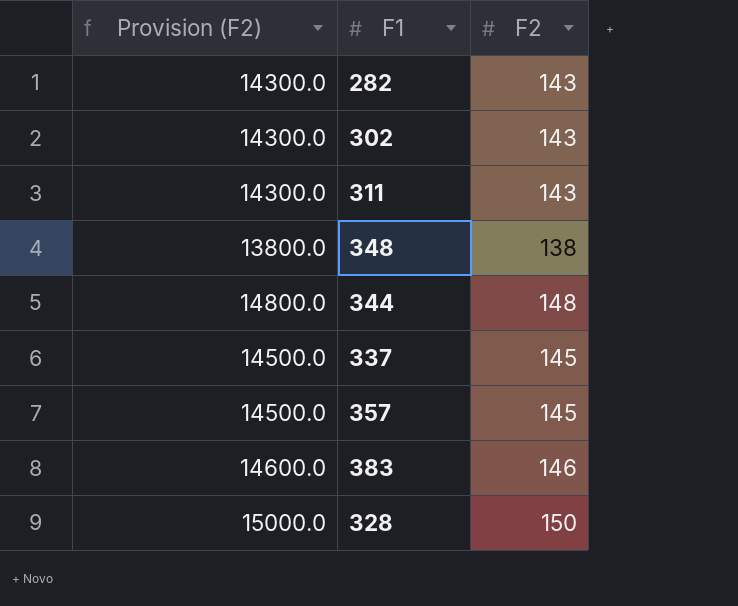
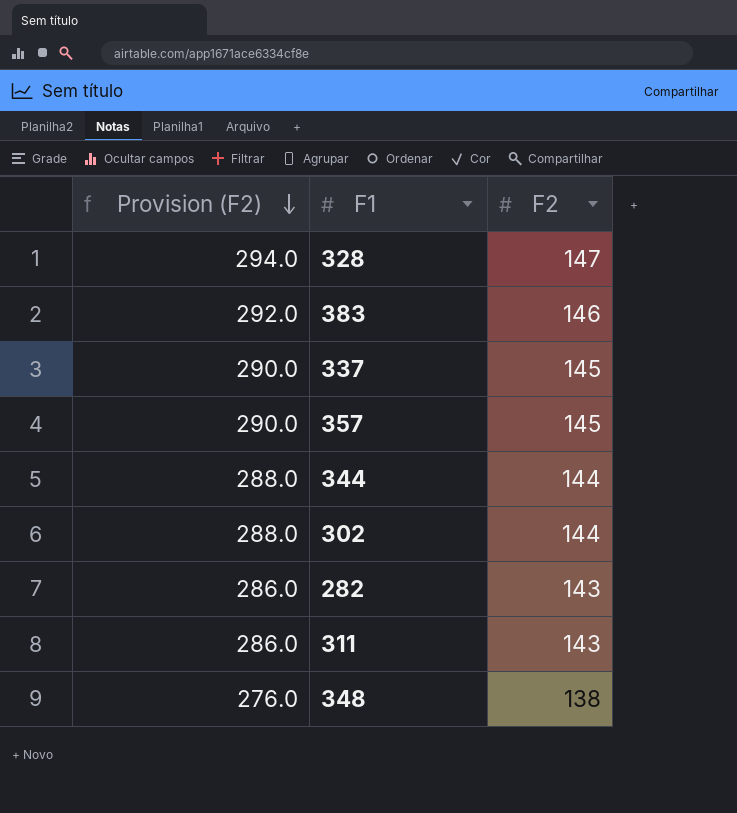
row order: none -> Provision (F2) descending
column Provision (F2) | formula: [F2] * 100 -> [F2] * 2
328 | F2: 150 -> 147
344 | F2: 148 -> 144
302 | F2: 143 -> 144

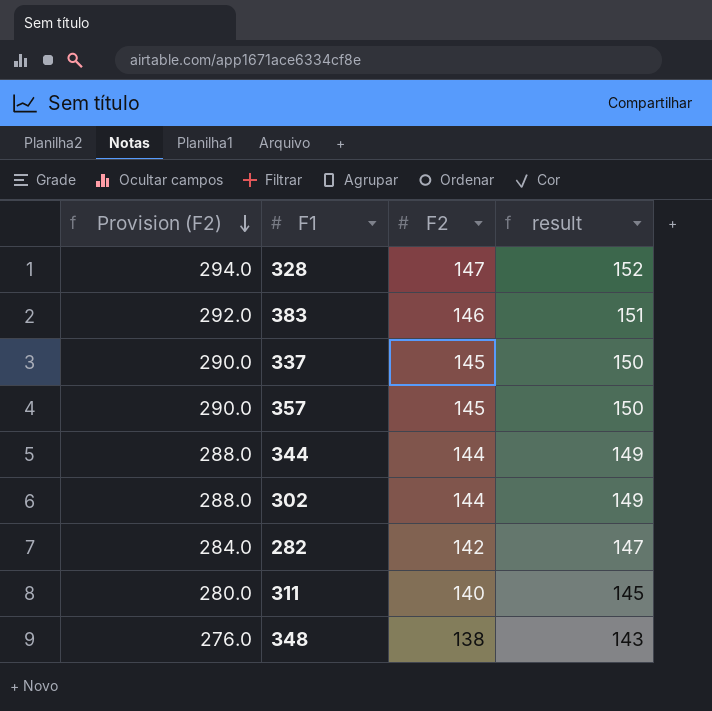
column result | formula: none -> [F2] + 5
282 | Provision (F2): 286.0 -> 284.0
282 | F2: 143 -> 142
311 | Provision (F2): 286.0 -> 280.0
311 | F2: 143 -> 140

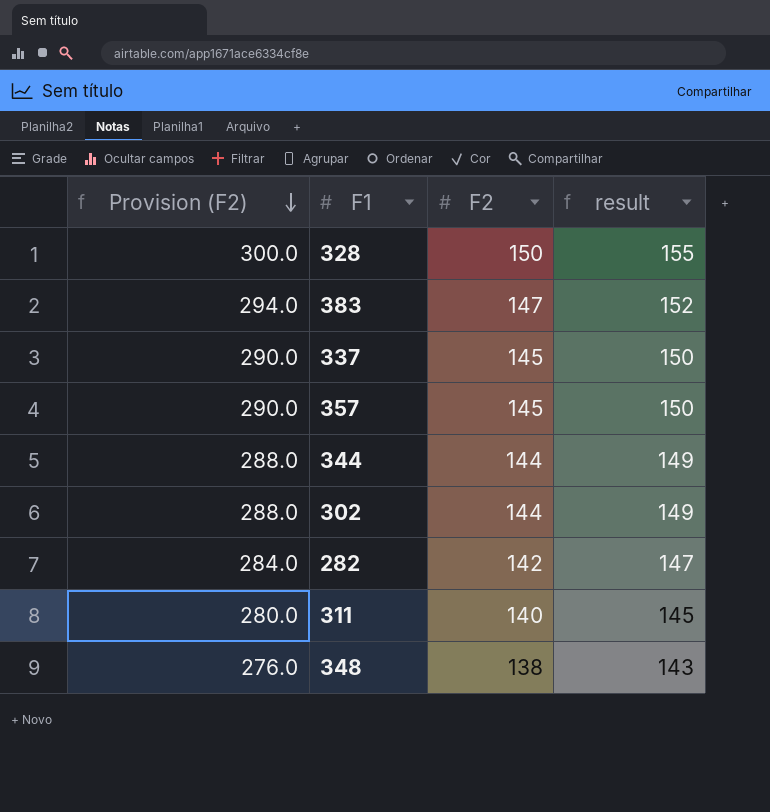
328 | Provision (F2): 294.0 -> 300.0
328 | F2: 147 -> 150
328 | result: 152 -> 155
383 | Provision (F2): 292.0 -> 294.0
383 | F2: 146 -> 147
383 | result: 151 -> 152

